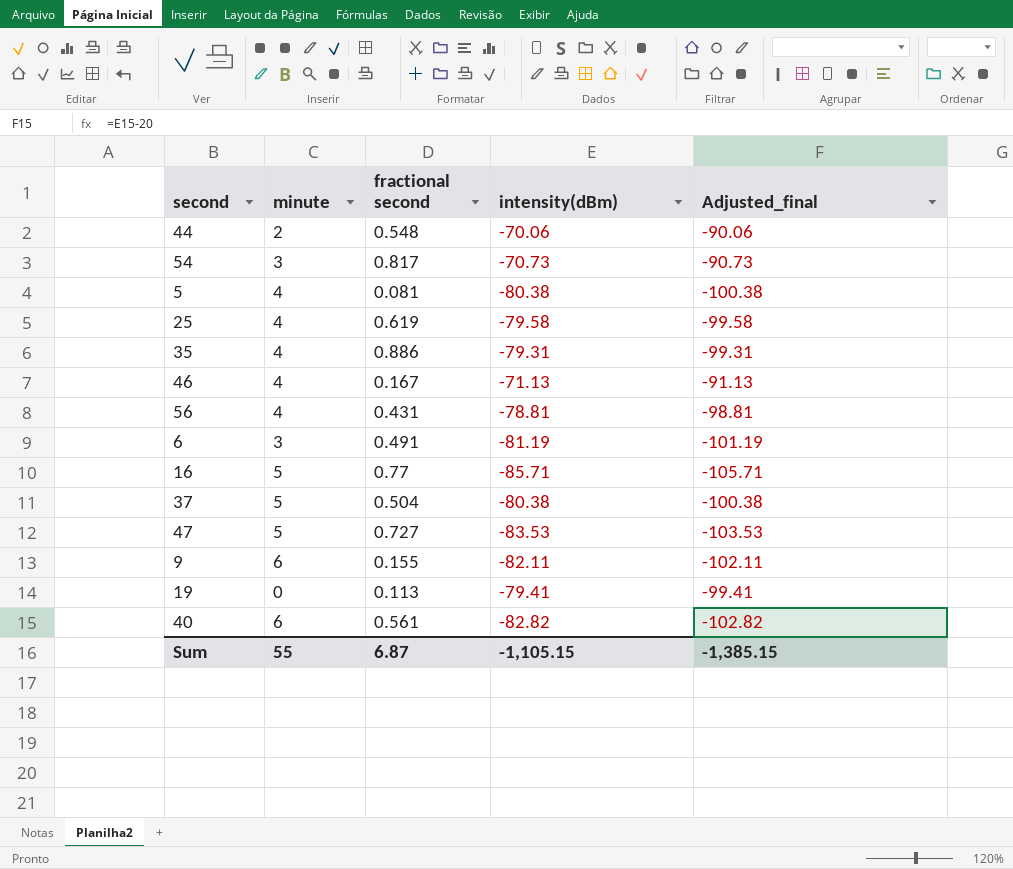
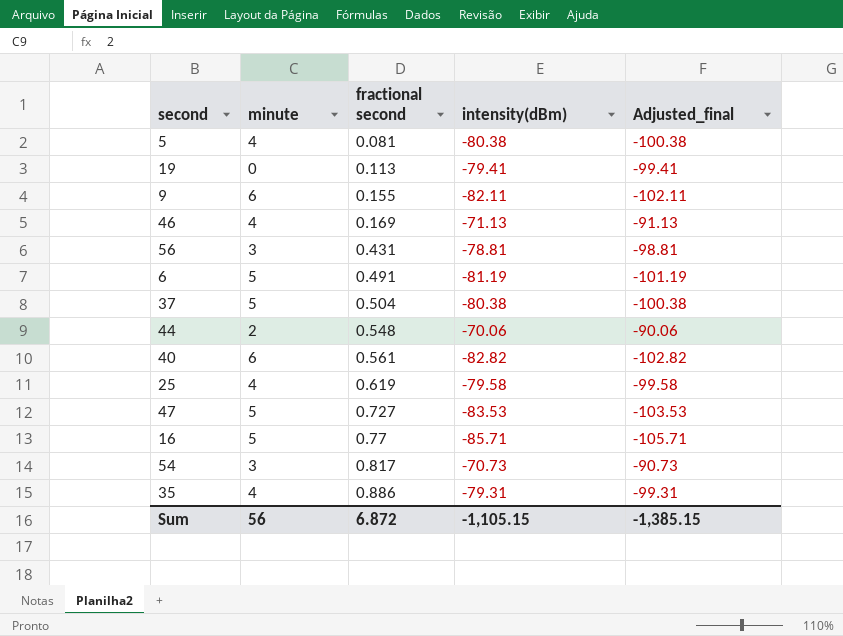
row order: none -> fractional second ascending
46 | fractional second: 0.167 -> 0.169
56 | minute: 4 -> 3
6 | minute: 3 -> 5
Sum | minute: 55 -> 56
Sum | fractional second: 6.87 -> 6.872

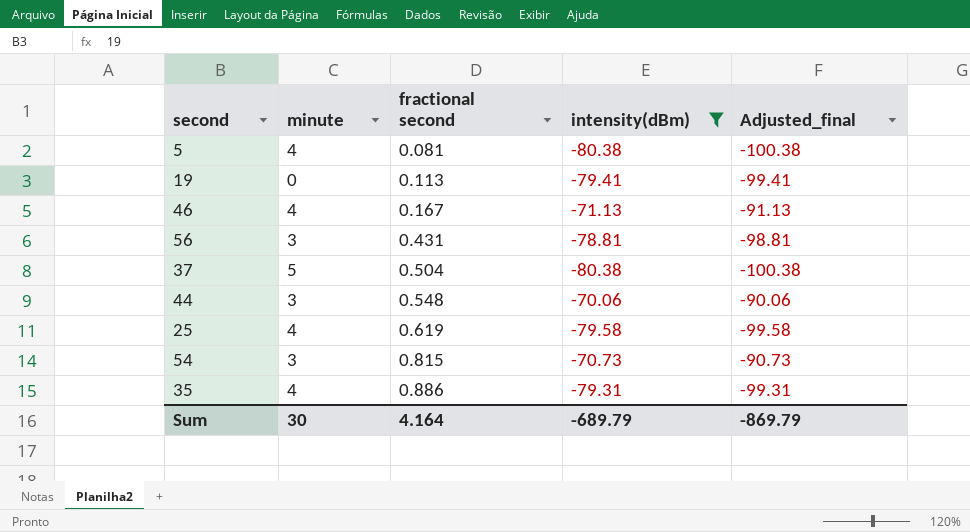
filter: none -> intensity(dBm) >= -80.38
46 | fractional second: 0.169 -> 0.167
44 | minute: 2 -> 3
54 | fractional second: 0.817 -> 0.815
Sum | minute: 56 -> 30
Sum | fractional second: 6.872 -> 4.164
Sum | intensity(dBm): -1,105.15 -> -689.79
Sum | Adjusted_final: -1,385.15 -> -869.79

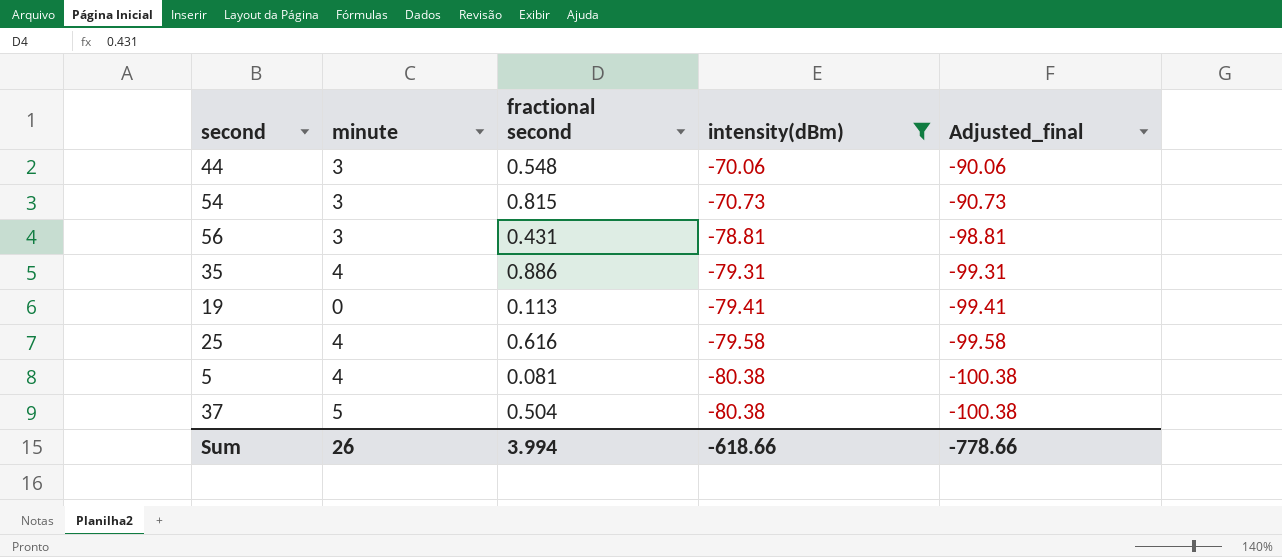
row order: fractional second ascending -> intensity(dBm) descending
row 46: 4 | 0.167 | -71.13 | -91.13 -> none
25 | fractional second: 0.619 -> 0.616
Sum | minute: 30 -> 26
Sum | fractional second: 4.164 -> 3.994
Sum | intensity(dBm): -689.79 -> -618.66
Sum | Adjusted_final: -869.79 -> -778.66

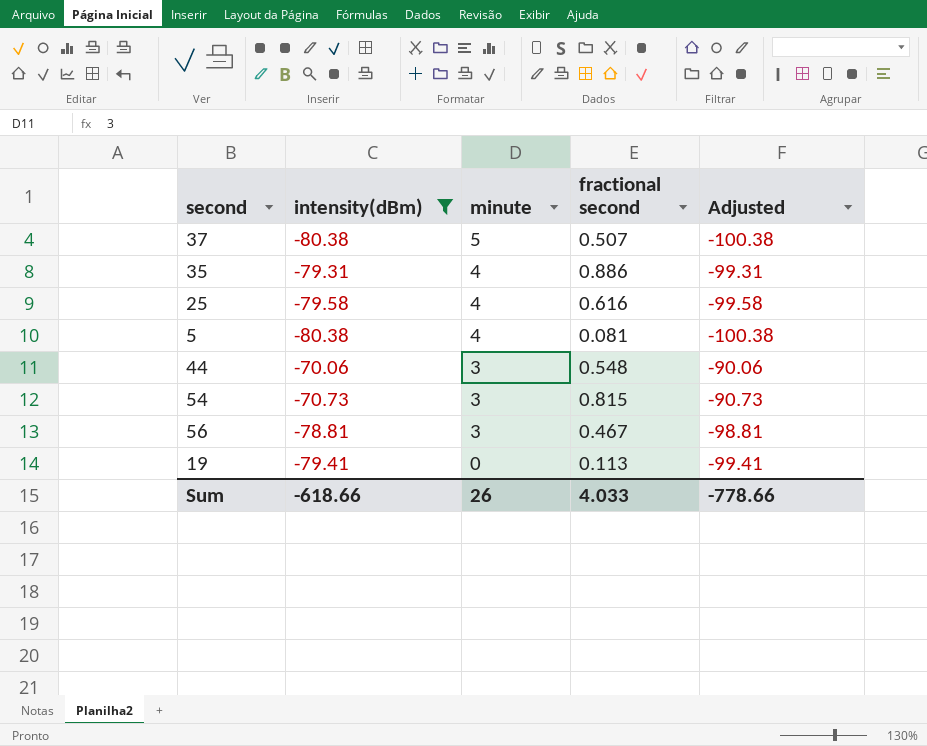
row order: intensity(dBm) descending -> minute descending
column intensity(dBm) | position: 4 -> 2
column name: Adjusted_final -> Adjusted
37 | fractional second: 0.504 -> 0.507
56 | fractional second: 0.431 -> 0.467
Sum | fractional second: 3.994 -> 4.033

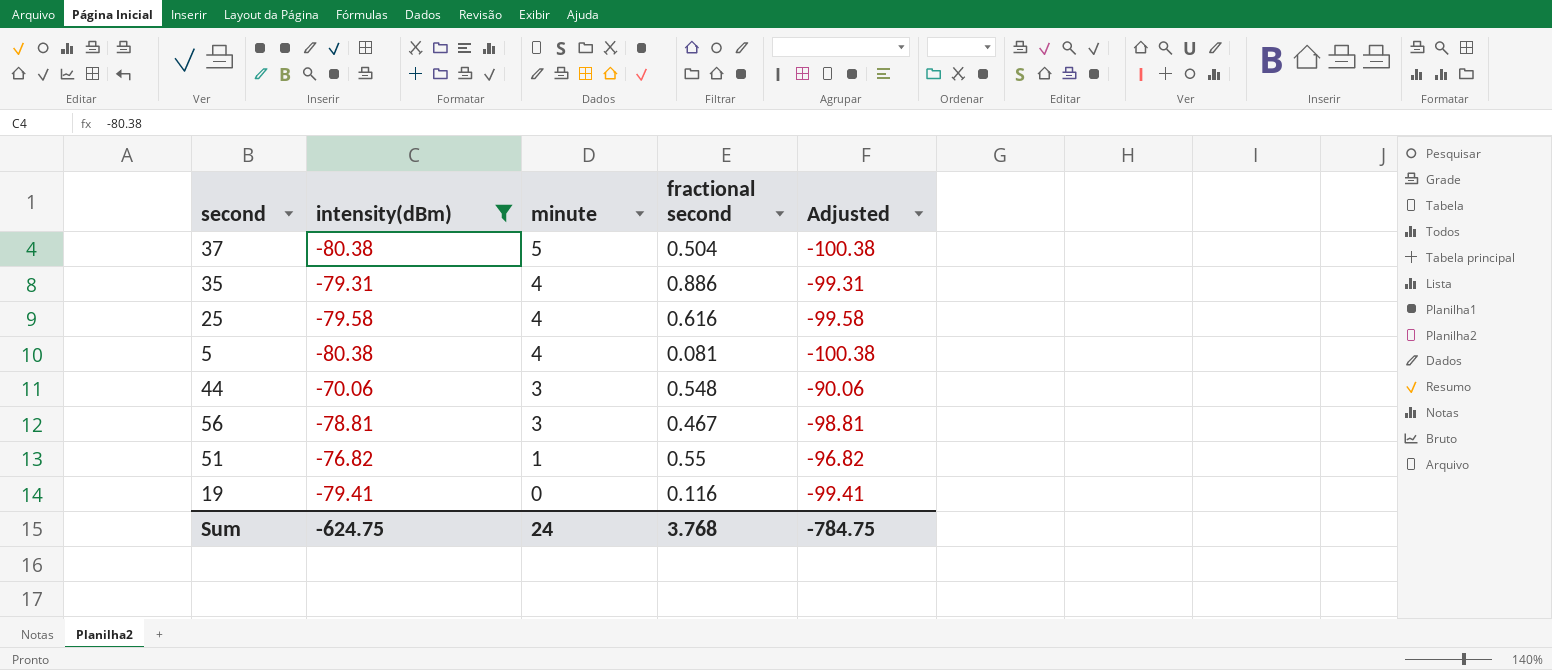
row 54: -70.73 | 3 | 0.815 | -90.73 -> none
37 | fractional second: 0.507 -> 0.504
row 51: none -> -76.82 | 1 | 0.55 | -96.82
19 | fractional second: 0.113 -> 0.116
Sum | intensity(dBm): -618.66 -> -624.75
Sum | minute: 26 -> 24
Sum | fractional second: 4.033 -> 3.768
Sum | Adjusted: -778.66 -> -784.75

